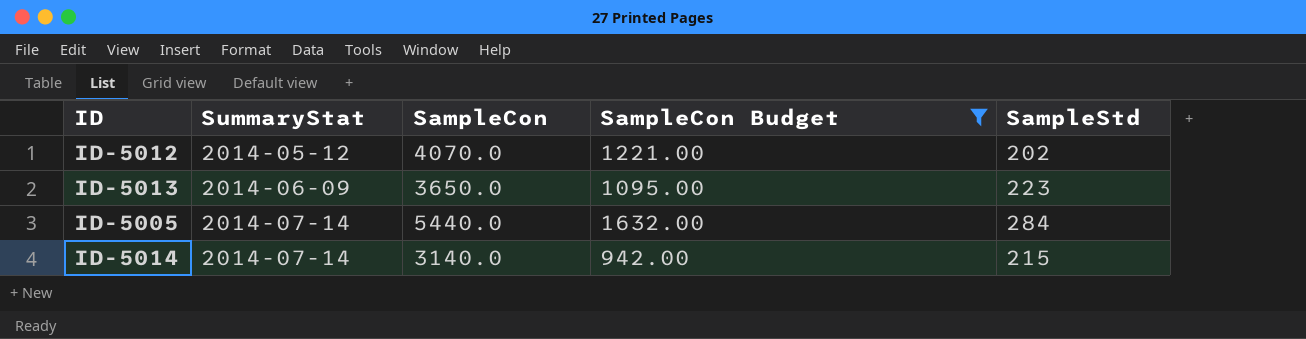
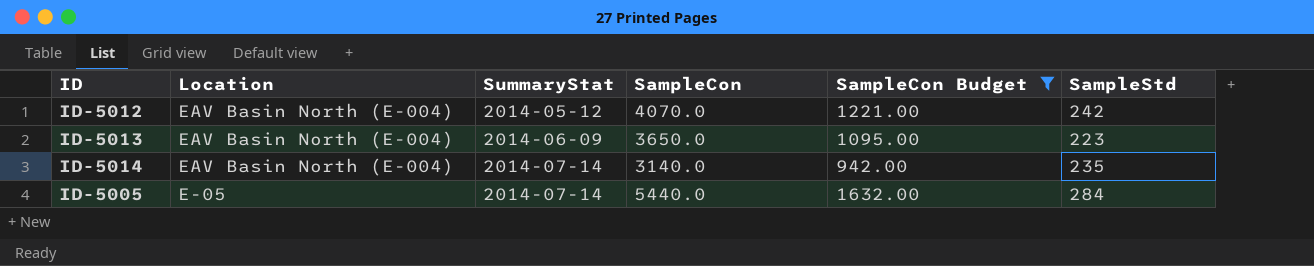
row order: SummaryStat ascending -> Location descending
column Location | position: none -> 2
ID-5012 | SampleStd: 202 -> 242
ID-5014 | SampleStd: 215 -> 235

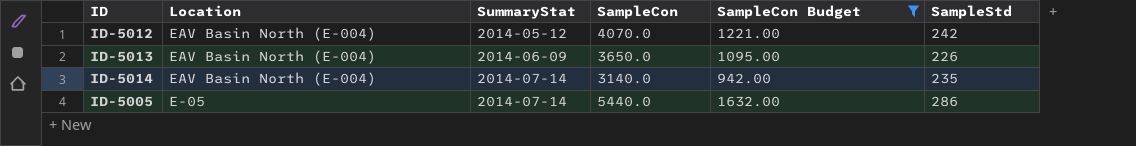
ID-5013 | SampleStd: 223 -> 226
ID-5005 | SampleStd: 284 -> 286

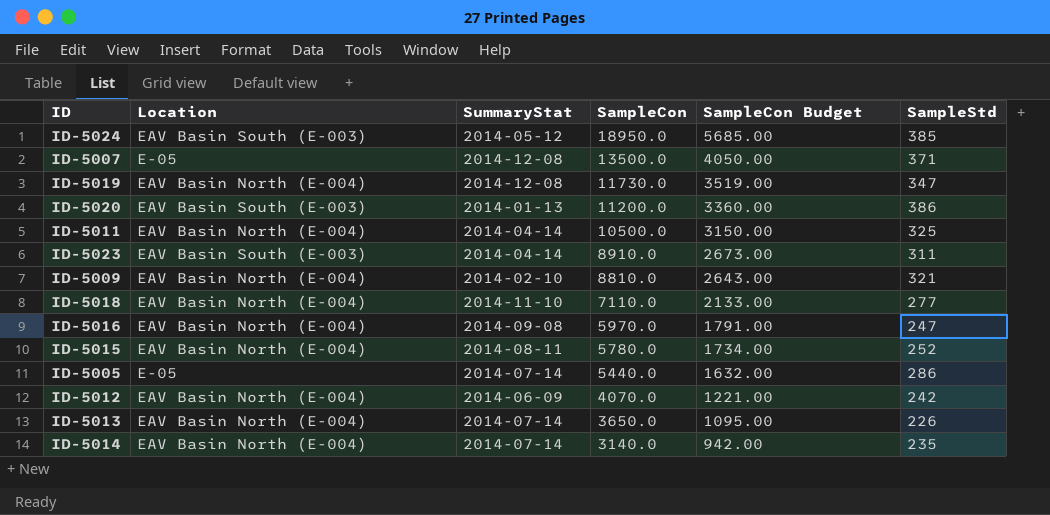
filter: SampleCon Budget <= 1632.00 -> none
row order: Location descending -> SampleCon descending
ID-5012 | SummaryStat: 2014-05-12 -> 2014-06-09
ID-5013 | SummaryStat: 2014-06-09 -> 2014-07-14

